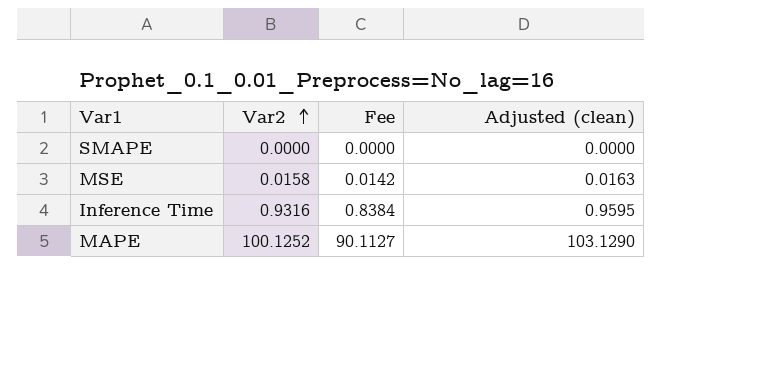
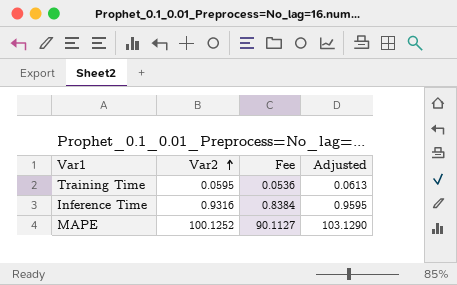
column name: Adjusted (clean) -> Adjusted
row SMAPE: 0.0000 | 0.0000 | 0.0000 -> none
row MSE: 0.0158 | 0.0142 | 0.0163 -> none
row Training Time: none -> 0.0595 | 0.0536 | 0.0613

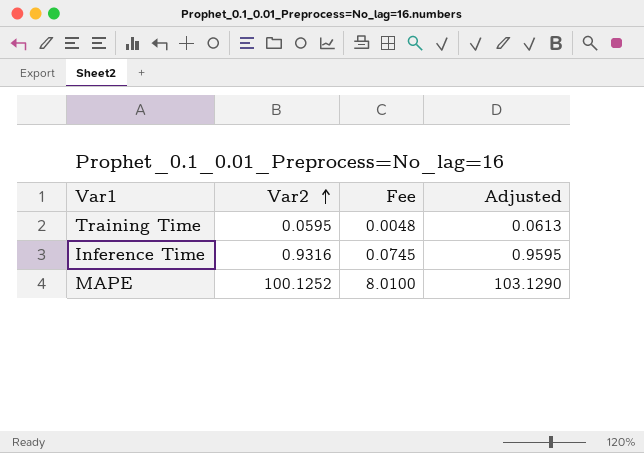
column Fee | formula: [Var2] * 0.9 -> [Var2] * 0.08

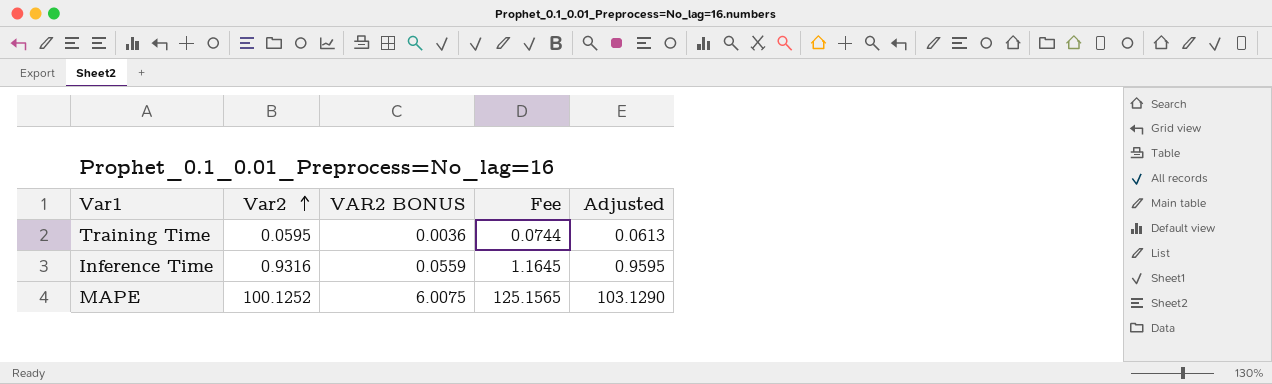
column VAR2 BONUS | formula: none -> [Var2] * 0.06
column Fee | formula: [Var2] * 0.08 -> [Var2] * 1.25

